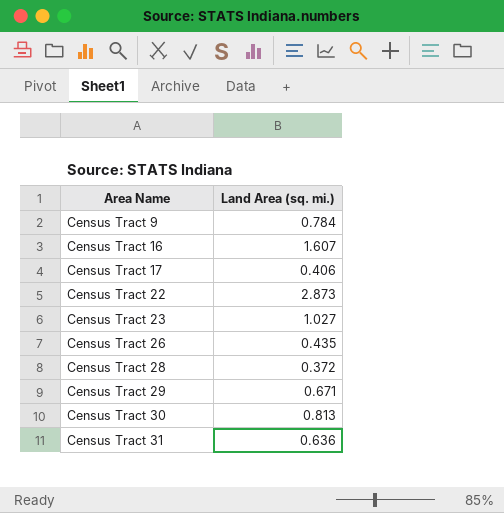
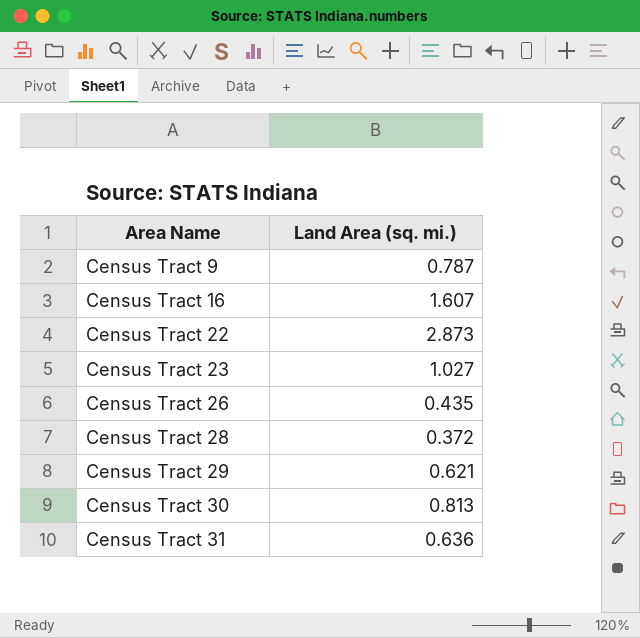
row Census Tract 17: 0.406 -> none
Census Tract 9 | Land Area (sq. mi.): 0.784 -> 0.787
Census Tract 29 | Land Area (sq. mi.): 0.671 -> 0.621

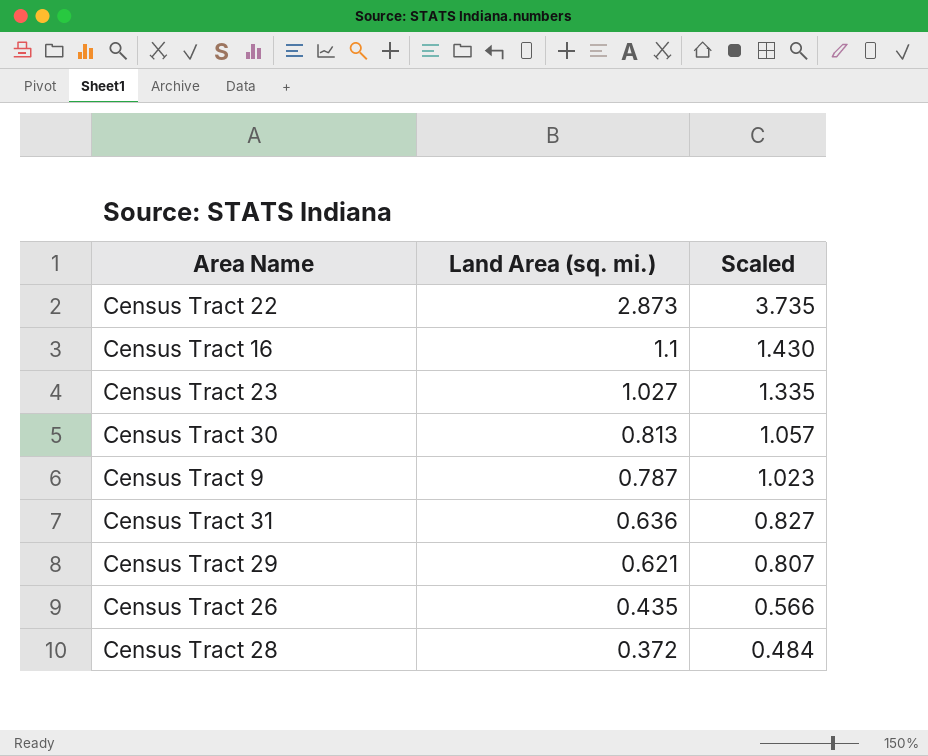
row order: Area Name ascending -> Land Area (sq. mi.) descending
column Scaled | formula: none -> [Land Area (sq. mi.)] * 1.3
Census Tract 16 | Land Area (sq. mi.): 1.607 -> 1.1

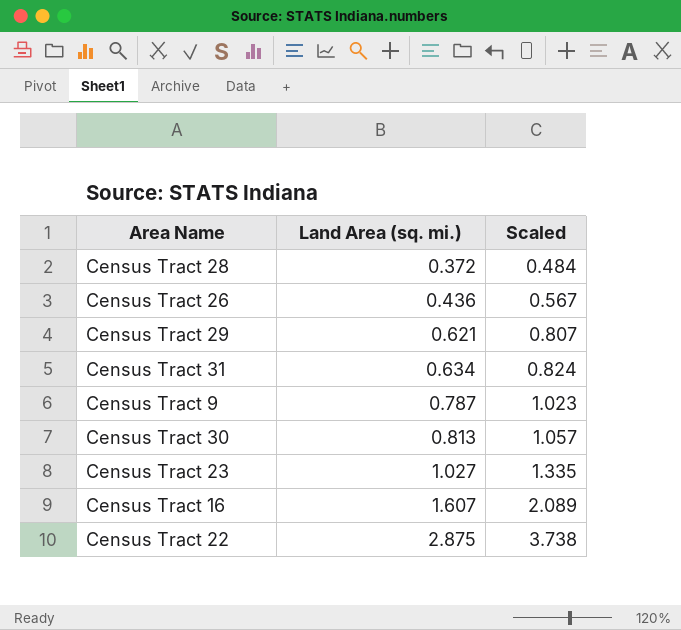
row order: Land Area (sq. mi.) descending -> Land Area (sq. mi.) ascending
Census Tract 26 | Land Area (sq. mi.): 0.435 -> 0.436
Census Tract 26 | Scaled: 0.566 -> 0.567
Census Tract 31 | Land Area (sq. mi.): 0.636 -> 0.634
Census Tract 31 | Scaled: 0.827 -> 0.824
Census Tract 16 | Land Area (sq. mi.): 1.1 -> 1.607
Census Tract 16 | Scaled: 1.430 -> 2.089
Census Tract 22 | Land Area (sq. mi.): 2.873 -> 2.875
Census Tract 22 | Scaled: 3.735 -> 3.738

